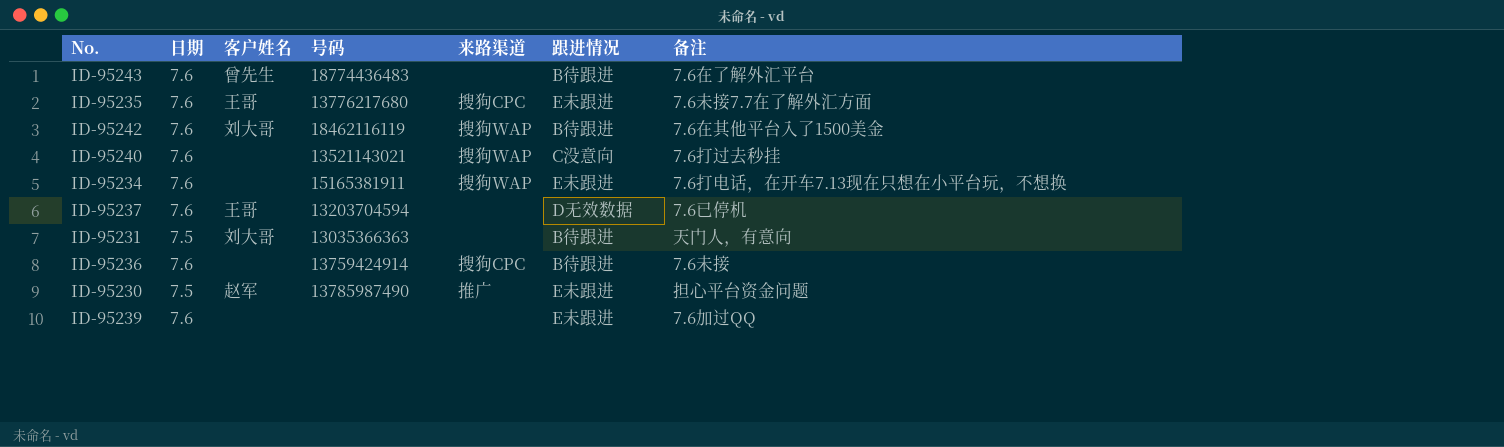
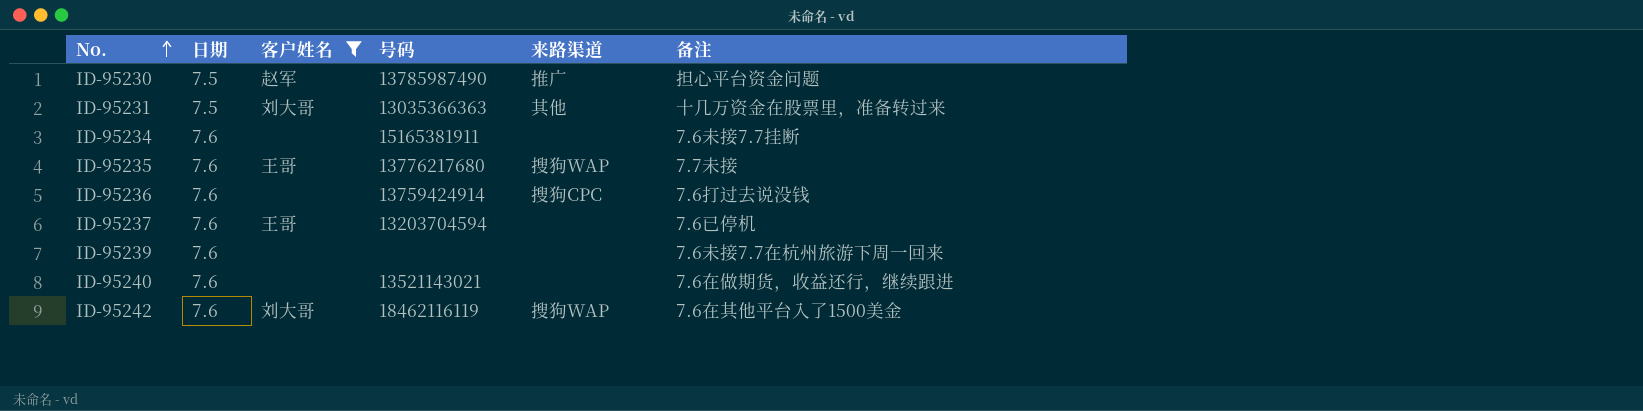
filter: none -> 客户姓名 != 曾先生
row order: none -> No. ascending
column 跟进情况 | position: 6 -> none
ID-95231 | 来路渠道: none -> 其他
ID-95231 | 备注: 天门人，有意向 -> 十几万资金在股票里，准备转过来
ID-95234 | 来路渠道: 搜狗WAP -> none
ID-95234 | 备注: 7.6打电话，在开车7.13现在只想在小平台玩，不想换 -> 7.6未接7.7挂断
ID-95235 | 来路渠道: 搜狗CPC -> 搜狗WAP
ID-95235 | 备注: 7.6未接7.7在了解外汇方面 -> 7.7未接
ID-95236 | 备注: 7.6未接 -> 7.6打过去说没钱
ID-95239 | 备注: 7.6加过QQ -> 7.6未接7.7在杭州旅游下周一回来
ID-95240 | 来路渠道: 搜狗WAP -> none
ID-95240 | 备注: 7.6打过去秒挂 -> 7.6在做期货，收益还行，继续跟进

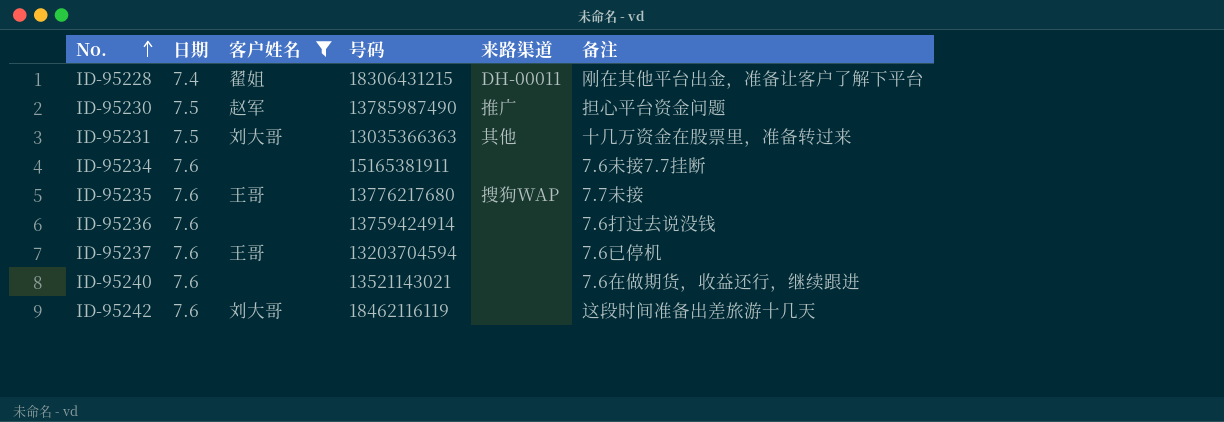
row ID-95239: 7.6 | none | none | none | 7.6未接7.7在杭州旅游下周一回来 -> none
row ID-95228: none -> 7.4 | 翟姐 | 18306431215 | DH-00011 | 刚在其他平台出金，准备让客户了解下平台
ID-95236 | 来路渠道: 搜狗CPC -> none
ID-95242 | 来路渠道: 搜狗WAP -> none
ID-95242 | 备注: 7.6在其他平台入了1500美金 -> 这段时间准备出差旅游十几天

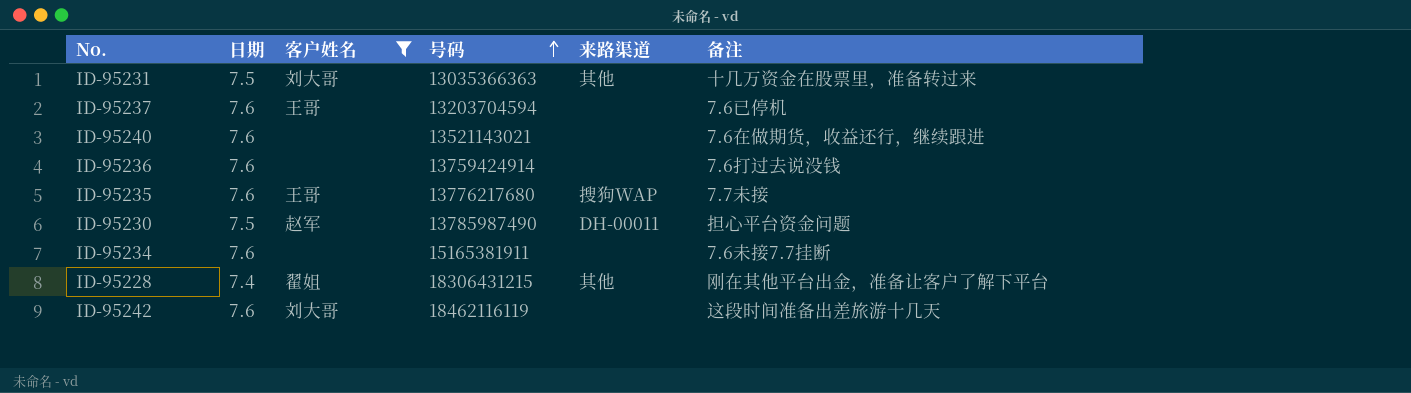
row order: No. ascending -> 号码 ascending
ID-95230 | 来路渠道: 推广 -> DH-00011
ID-95228 | 来路渠道: DH-00011 -> 其他

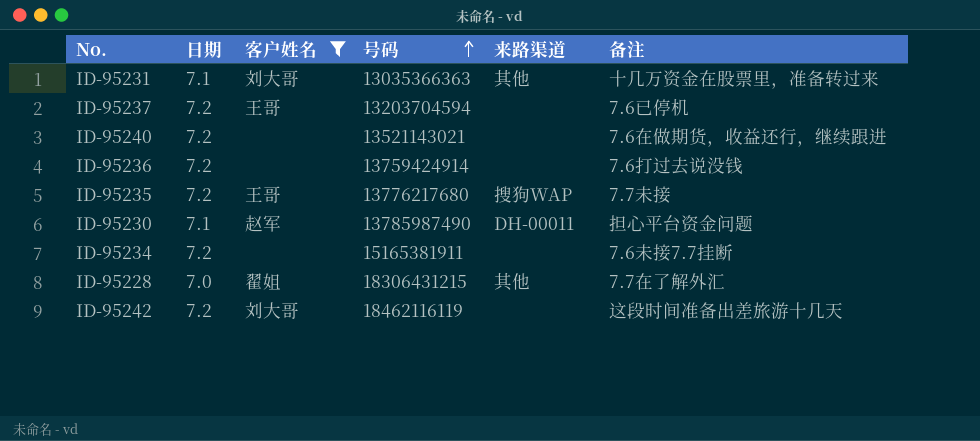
ID-95231 | 日期: 7.5 -> 7.1
ID-95237 | 日期: 7.6 -> 7.2
ID-95240 | 日期: 7.6 -> 7.2
ID-95236 | 日期: 7.6 -> 7.2
ID-95235 | 日期: 7.6 -> 7.2
ID-95230 | 日期: 7.5 -> 7.1
ID-95234 | 日期: 7.6 -> 7.2
ID-95228 | 日期: 7.4 -> 7.0
ID-95228 | 备注: 刚在其他平台出金，准备让客户了解下平台 -> 7.7在了解外汇
ID-95242 | 日期: 7.6 -> 7.2

